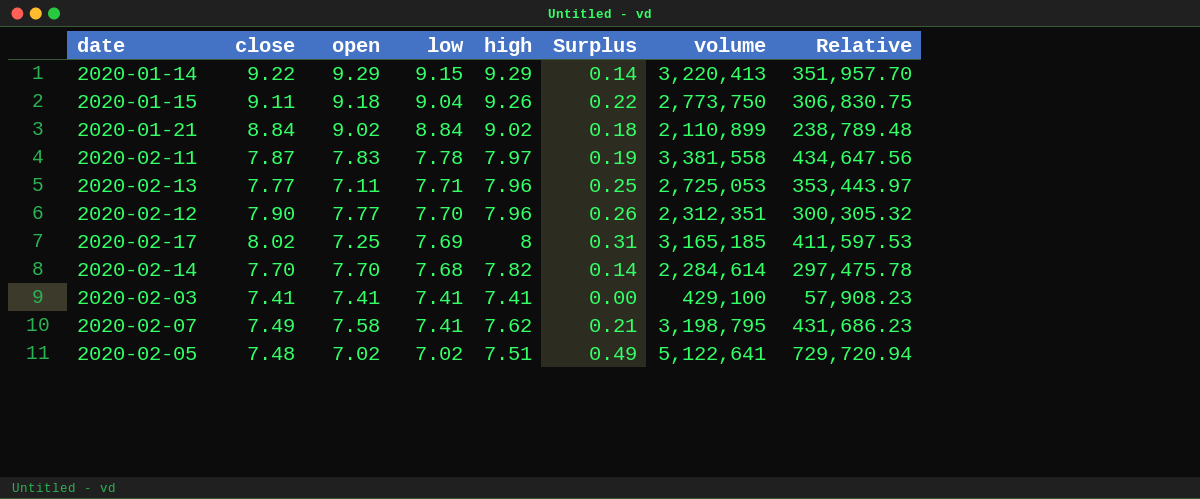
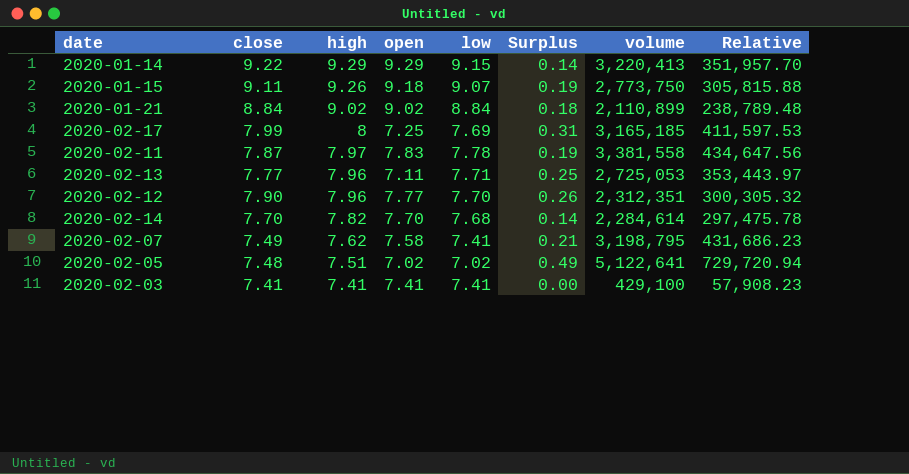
row order: low descending -> high descending
column high | position: 5 -> 3
2020-01-15 | low: 9.04 -> 9.07
2020-01-15 | Surplus: 0.22 -> 0.19
2020-01-15 | Relative: 306,830.75 -> 305,815.88
2020-02-17 | close: 8.02 -> 7.99

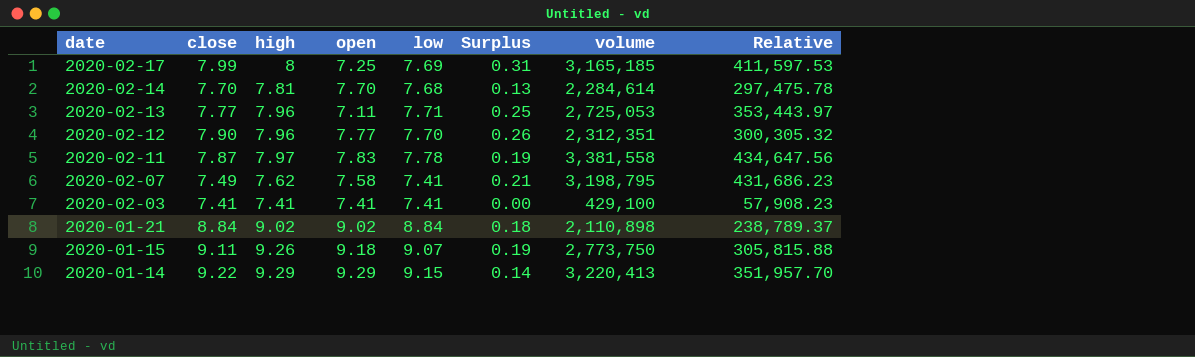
row order: high descending -> date descending
row 2020-02-05: 7.48 | 7.51 | 7.02 | 7.02 | 0.49 | 5,122,641 | 729,720.94 -> none
2020-02-14 | high: 7.82 -> 7.81
2020-02-14 | Surplus: 0.14 -> 0.13
2020-01-21 | volume: 2,110,899 -> 2,110,898
2020-01-21 | Relative: 238,789.48 -> 238,789.37

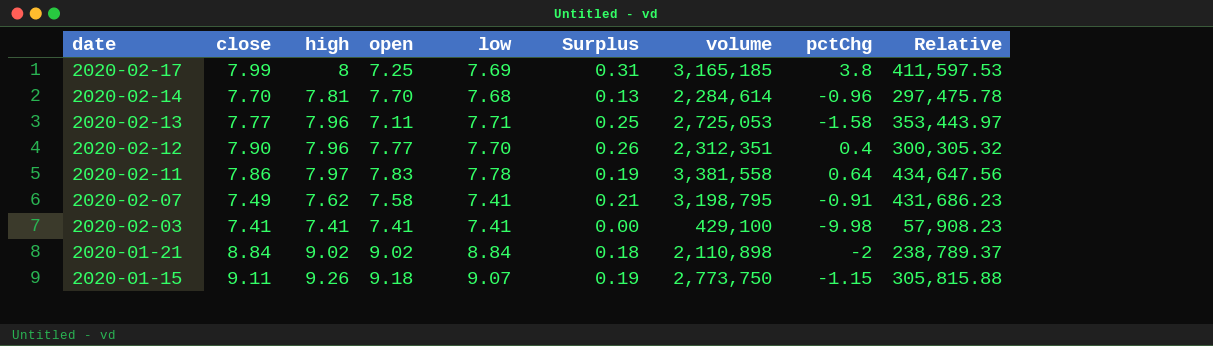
column pctChg | position: none -> 8
row 2020-01-14: 9.22 | 9.29 | 9.29 | 9.15 | 0.14 | 3,220,413 | 351,957.70 -> none
2020-02-11 | close: 7.87 -> 7.86

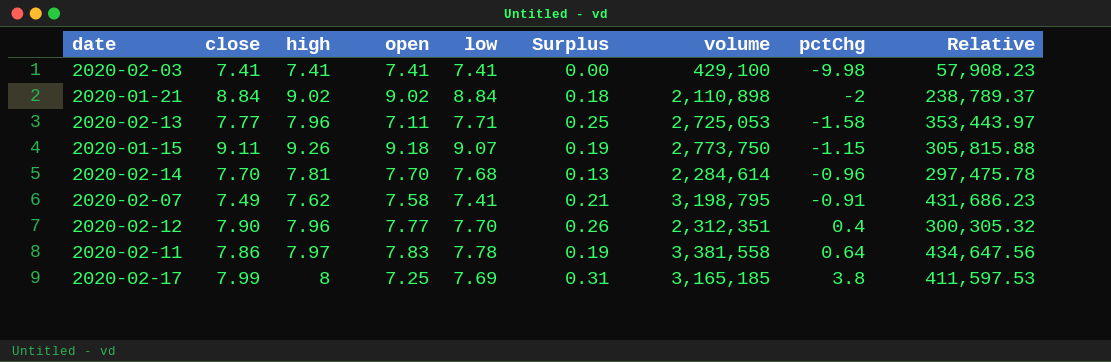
row order: date descending -> pctChg ascending

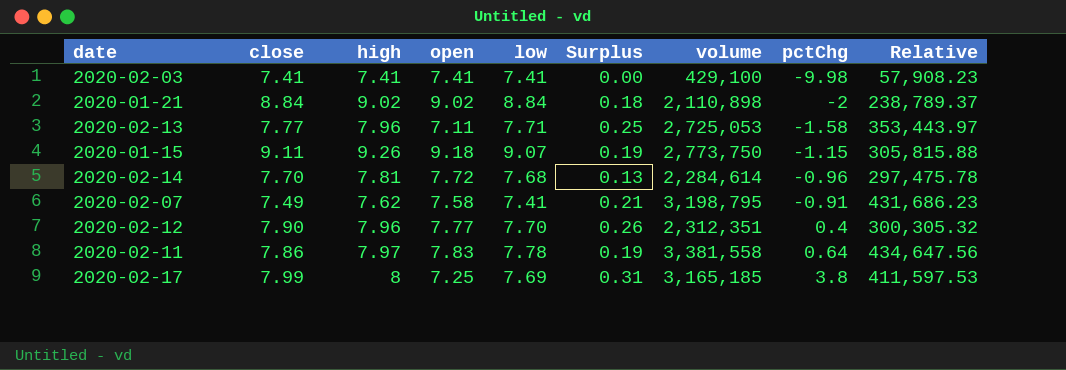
2020-02-14 | open: 7.70 -> 7.72

